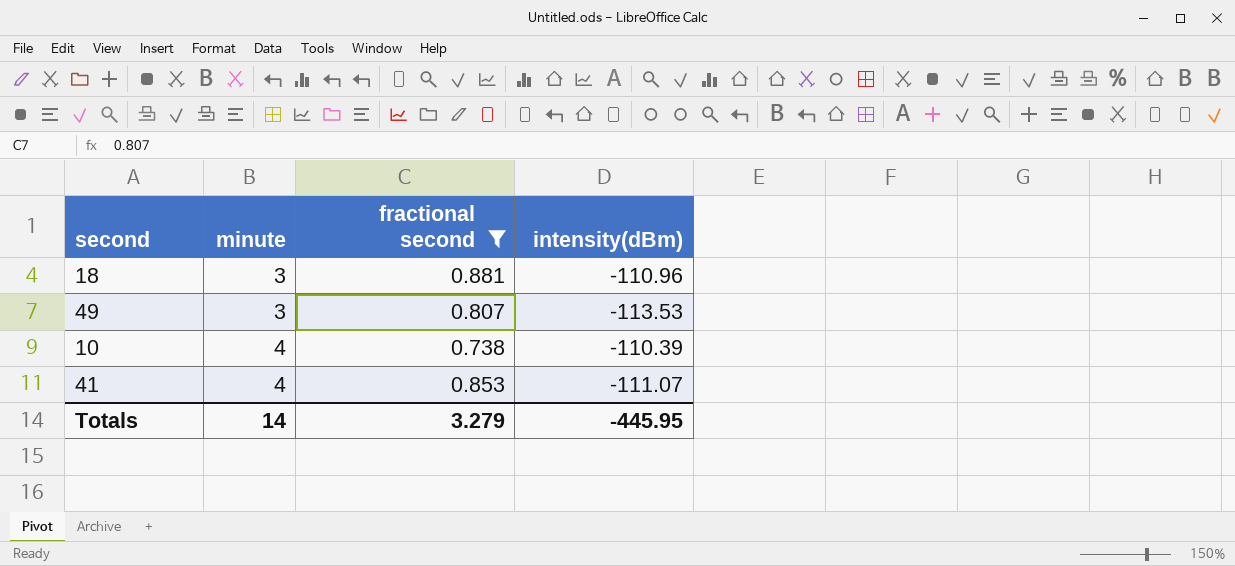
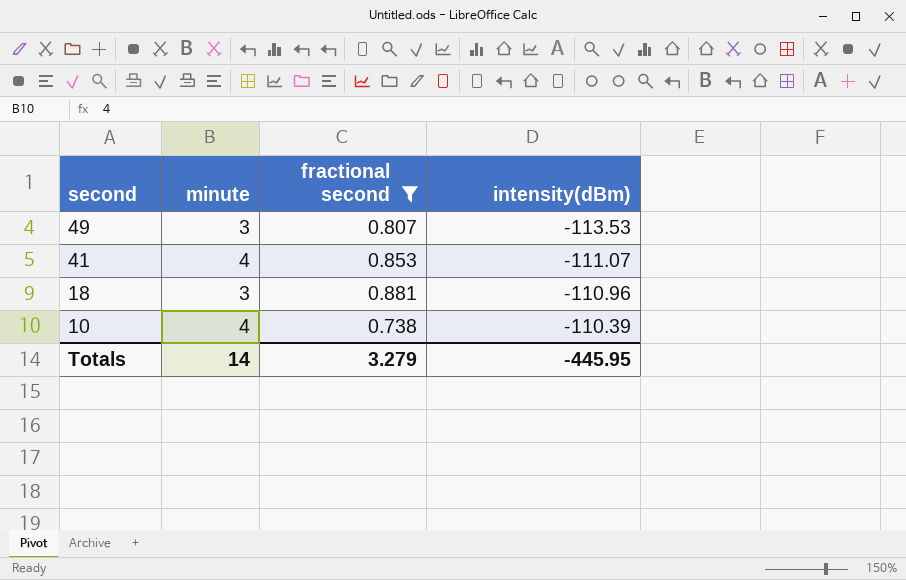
row order: minute ascending -> second descending

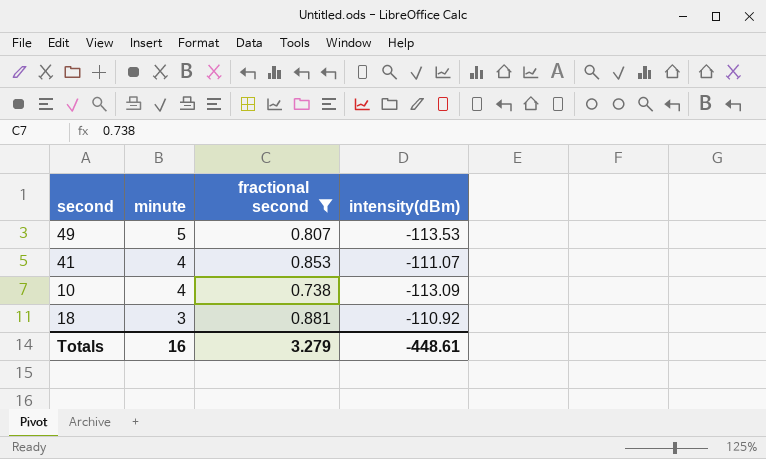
row order: second descending -> minute descending
49 | minute: 3 -> 5
10 | intensity(dBm): -110.39 -> -113.09
18 | intensity(dBm): -110.96 -> -110.92
Totals | minute: 14 -> 16
Totals | intensity(dBm): -445.95 -> -448.61

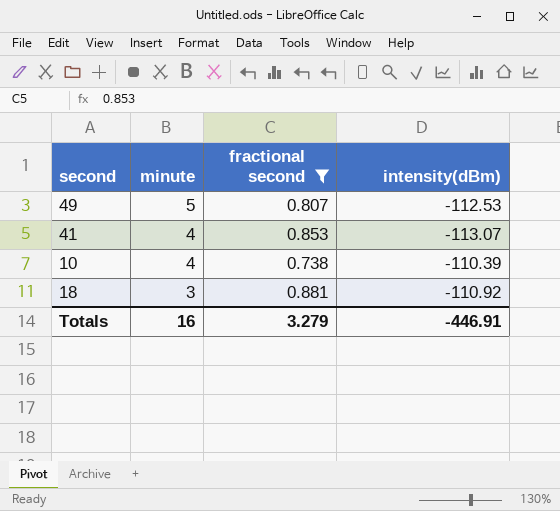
49 | intensity(dBm): -113.53 -> -112.53
41 | intensity(dBm): -111.07 -> -113.07
10 | intensity(dBm): -113.09 -> -110.39
Totals | intensity(dBm): -448.61 -> -446.91

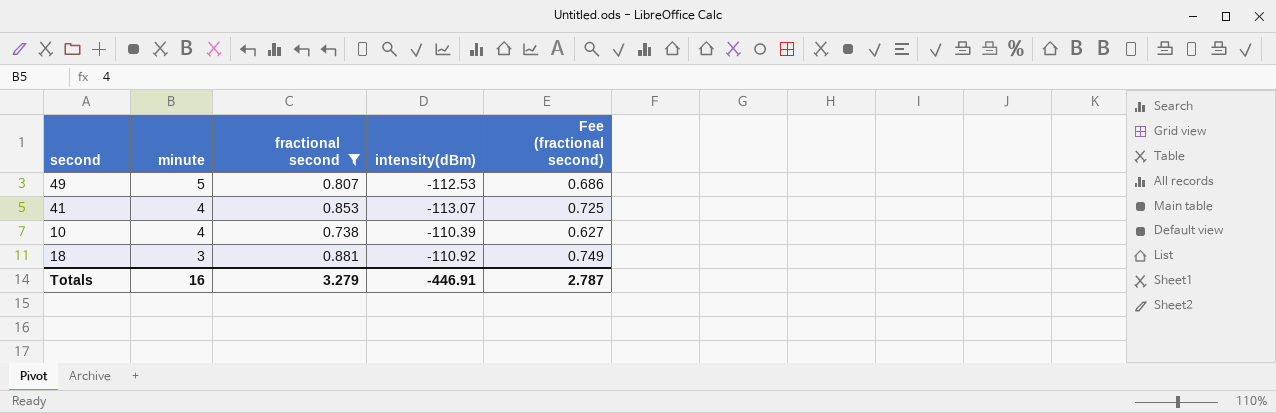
column Fee (fractional second) | formula: none -> [fractional second] * 0.85

